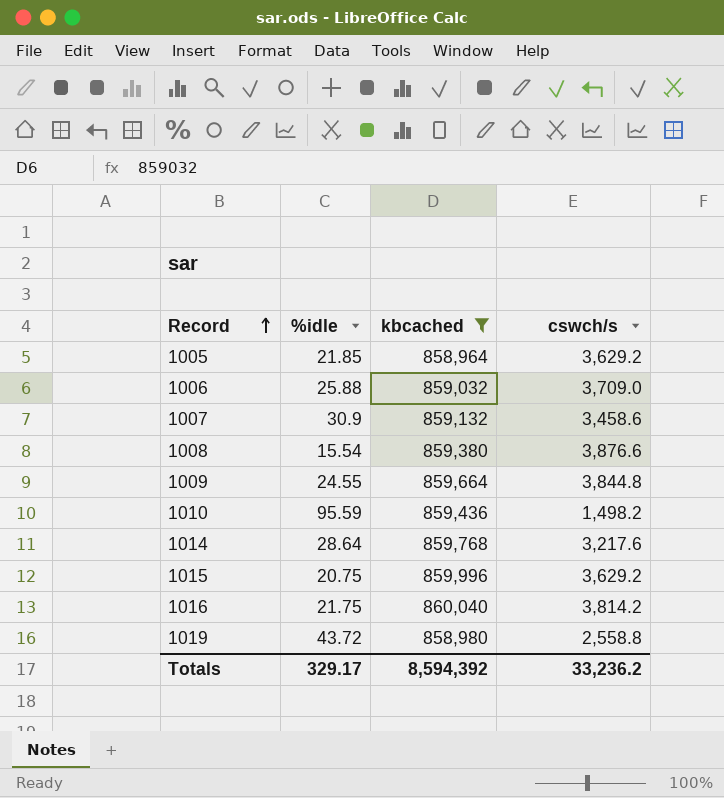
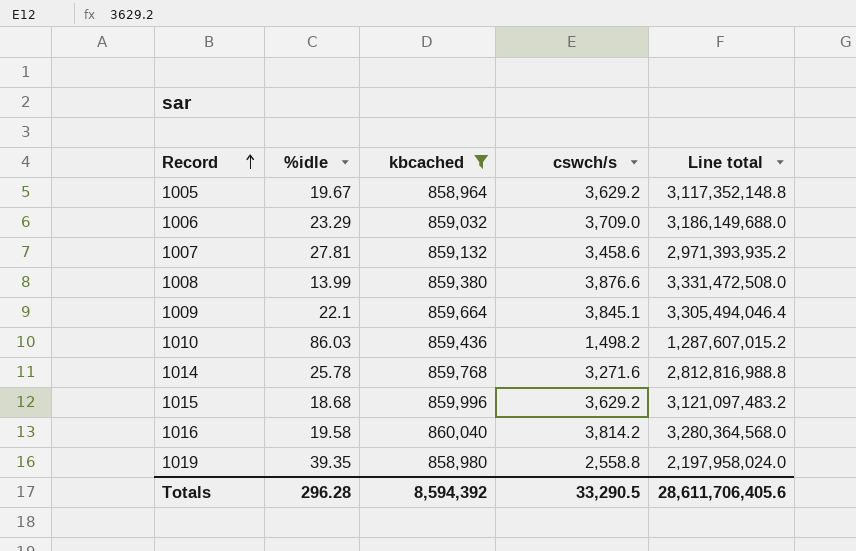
column Line total | formula: none -> [kbcached] * [cswch/s]
1005 | %idle: 21.85 -> 19.67
1006 | %idle: 25.88 -> 23.29
1007 | %idle: 30.9 -> 27.81
1008 | %idle: 15.54 -> 13.99
1009 | %idle: 24.55 -> 22.1
1009 | cswch/s: 3,844.8 -> 3,845.1
1010 | %idle: 95.59 -> 86.03
1014 | %idle: 28.64 -> 25.78
1014 | cswch/s: 3,217.6 -> 3,271.6
1015 | %idle: 20.75 -> 18.68
1016 | %idle: 21.75 -> 19.58
1019 | %idle: 43.72 -> 39.35
Totals | %idle: 329.17 -> 296.28
Totals | cswch/s: 33,236.2 -> 33,290.5

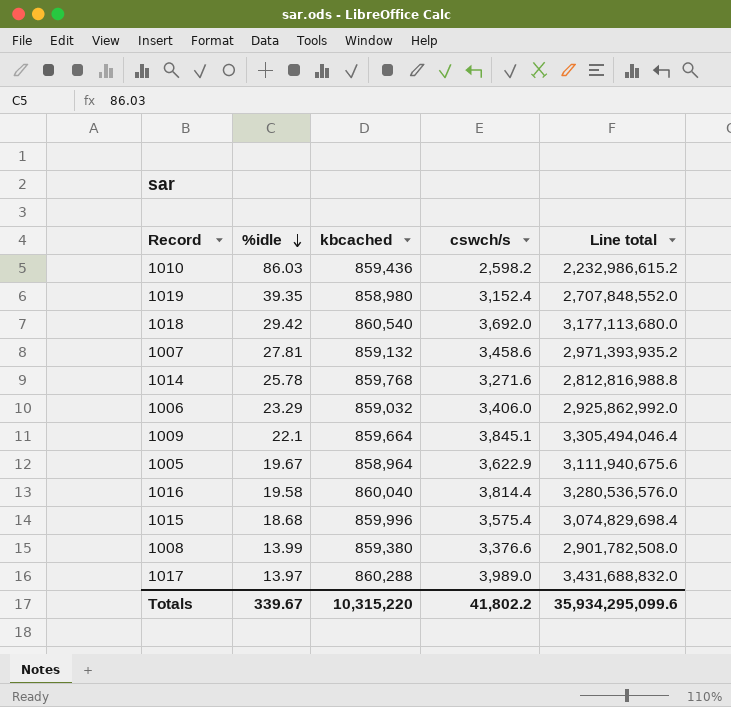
filter: kbcached <= 860,040 -> none
row order: Record ascending -> %idle descending
1010 | cswch/s: 1,498.2 -> 2,598.2
1010 | Line total: 1,287,607,015.2 -> 2,232,986,615.2
1019 | cswch/s: 2,558.8 -> 3,152.4
1019 | Line total: 2,197,958,024.0 -> 2,707,848,552.0
1006 | cswch/s: 3,709.0 -> 3,406.0
1006 | Line total: 3,186,149,688.0 -> 2,925,862,992.0
1005 | cswch/s: 3,629.2 -> 3,622.9
1005 | Line total: 3,117,352,148.8 -> 3,111,940,675.6
1016 | cswch/s: 3,814.2 -> 3,814.4
1016 | Line total: 3,280,364,568.0 -> 3,280,536,576.0
1015 | cswch/s: 3,629.2 -> 3,575.4
1015 | Line total: 3,121,097,483.2 -> 3,074,829,698.4
1008 | cswch/s: 3,876.6 -> 3,376.6
1008 | Line total: 3,331,472,508.0 -> 2,901,782,508.0
Totals | %idle: 296.28 -> 339.67
Totals | kbcached: 8,594,392 -> 10,315,220
Totals | cswch/s: 33,290.5 -> 41,802.2
Totals | Line total: 28,611,706,405.6 -> 35,934,295,099.6

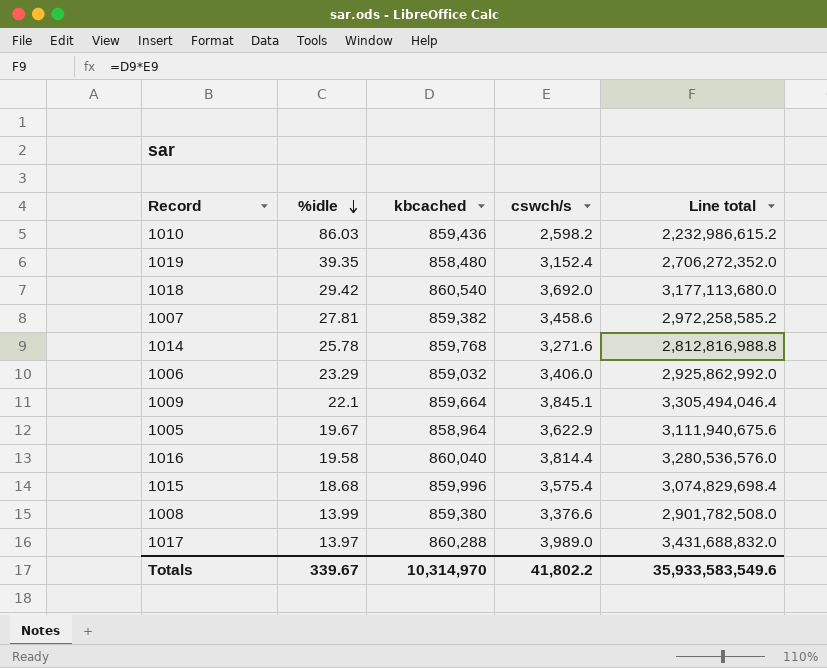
1019 | kbcached: 858,980 -> 858,480
1019 | Line total: 2,707,848,552.0 -> 2,706,272,352.0
1007 | kbcached: 859,132 -> 859,382
1007 | Line total: 2,971,393,935.2 -> 2,972,258,585.2
Totals | kbcached: 10,315,220 -> 10,314,970
Totals | Line total: 35,934,295,099.6 -> 35,933,583,549.6

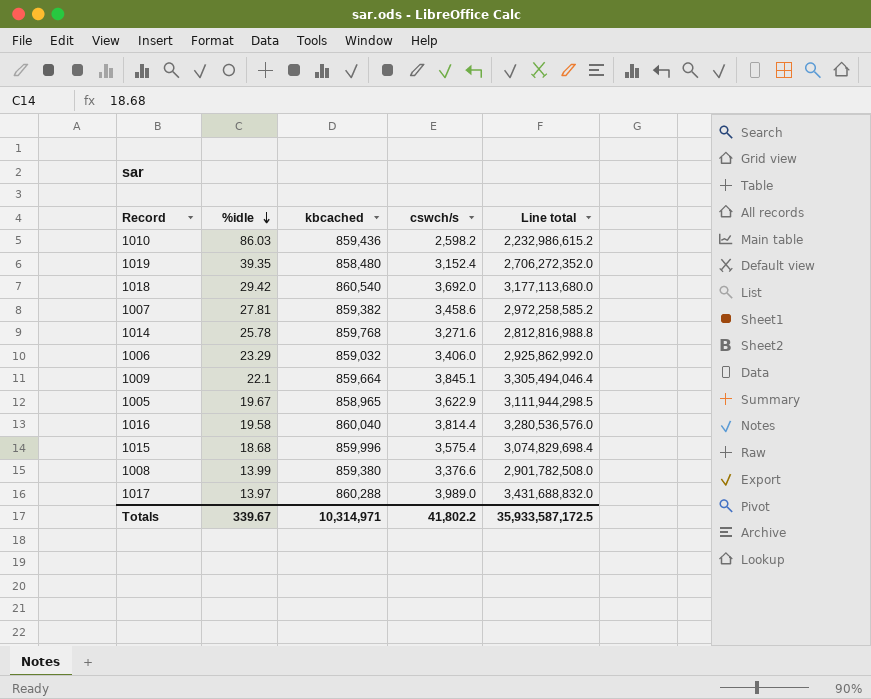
1005 | kbcached: 858,964 -> 858,965
1005 | Line total: 3,111,940,675.6 -> 3,111,944,298.5
Totals | kbcached: 10,314,970 -> 10,314,971
Totals | Line total: 35,933,583,549.6 -> 35,933,587,172.5

